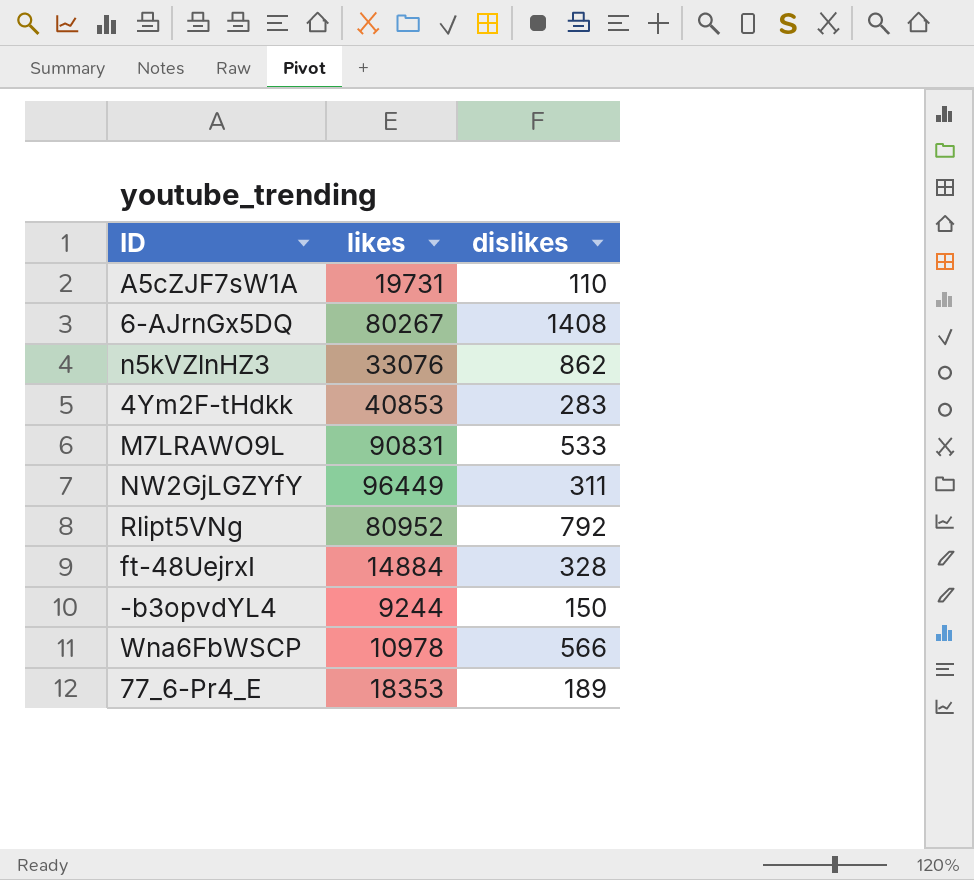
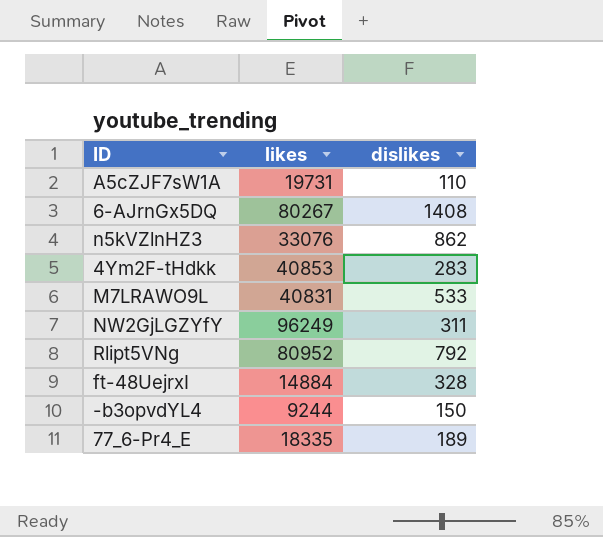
row Wna6FbWSCP: 10978 | 566 -> none
M7LRAWO9L | likes: 90831 -> 40831
NW2GjLGZYfY | likes: 96449 -> 96249
77_6-Pr4_E | likes: 18353 -> 18335

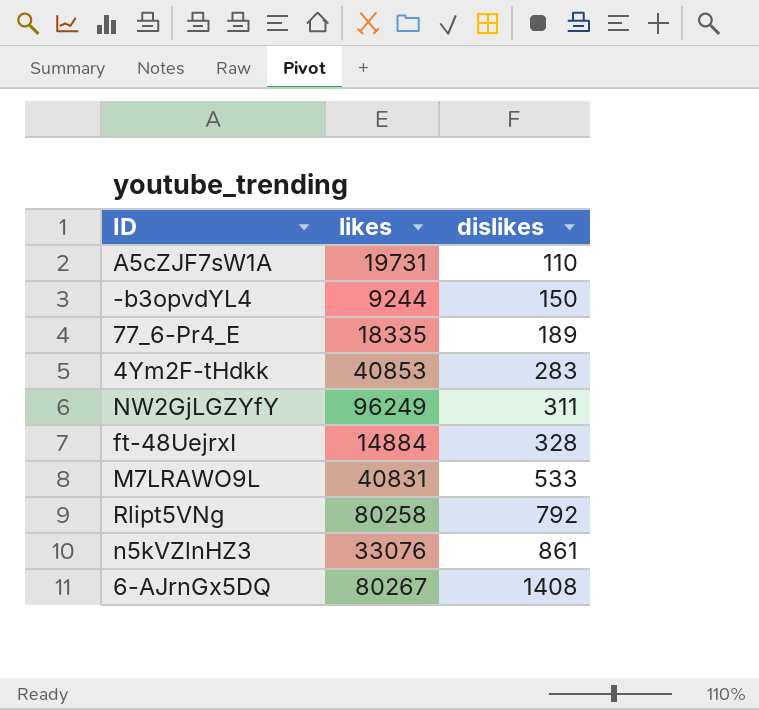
row order: none -> dislikes ascending
Rlipt5VNg | likes: 80952 -> 80258
n5kVZlnHZ3 | dislikes: 862 -> 861

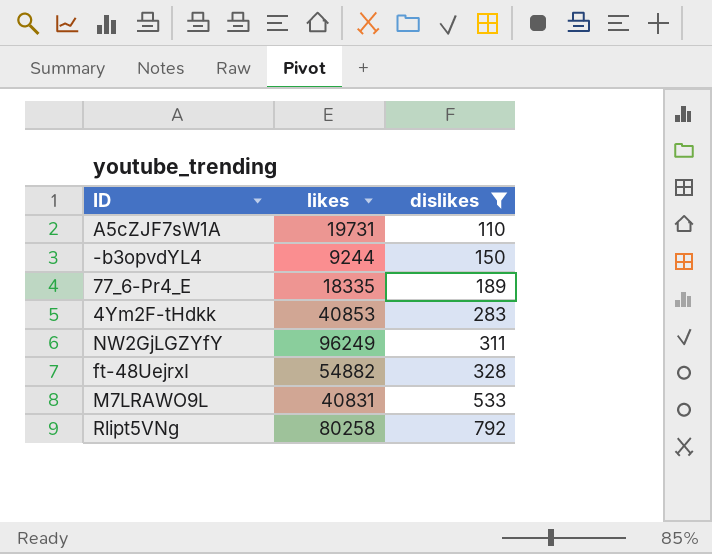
filter: none -> dislikes <= 792
ft-48UejrxI | likes: 14884 -> 54882

